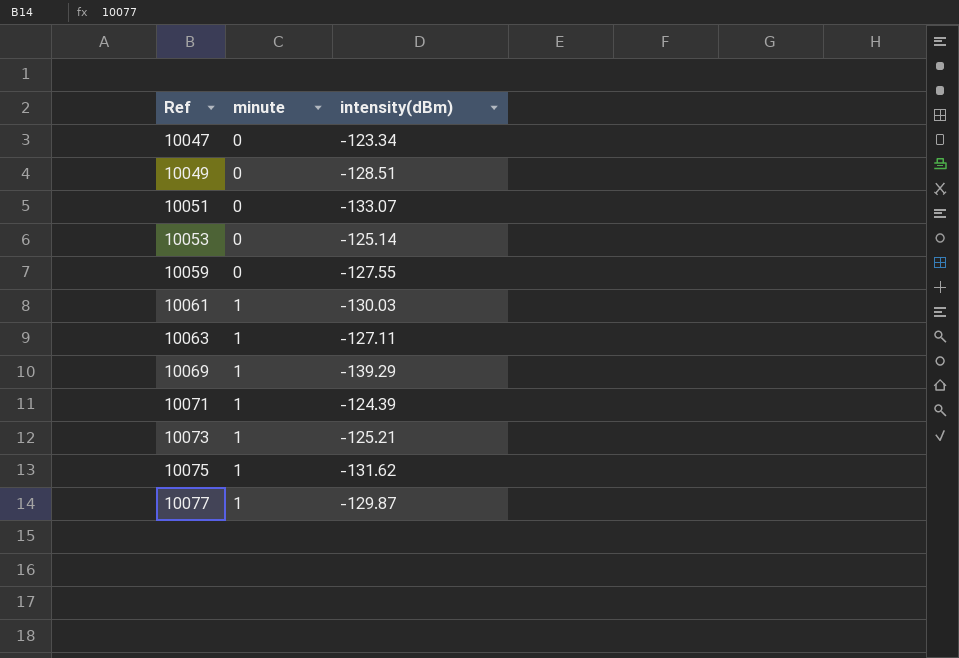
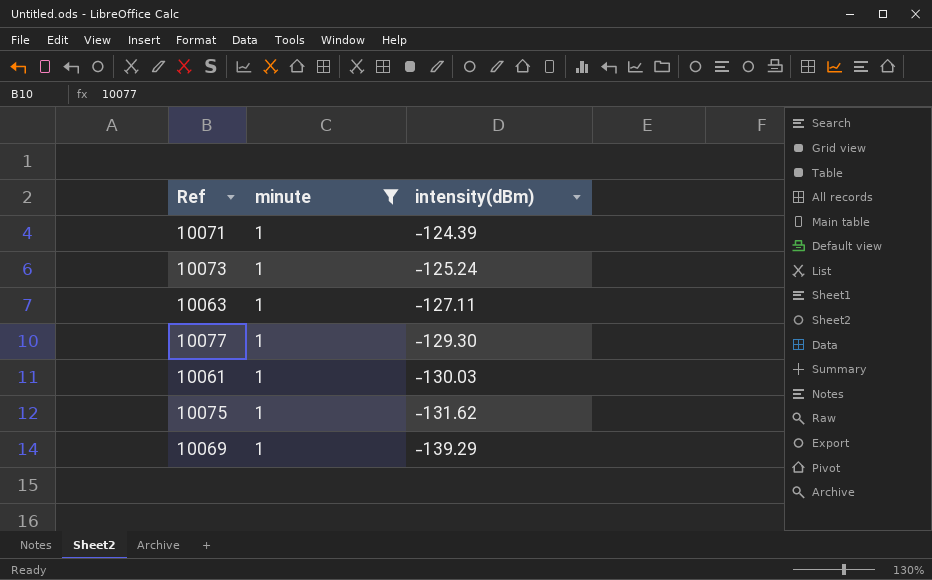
filter: none -> minute = 1
row order: Ref ascending -> intensity(dBm) descending
10073 | intensity(dBm): -125.21 -> -125.24
10077 | intensity(dBm): -129.87 -> -129.30

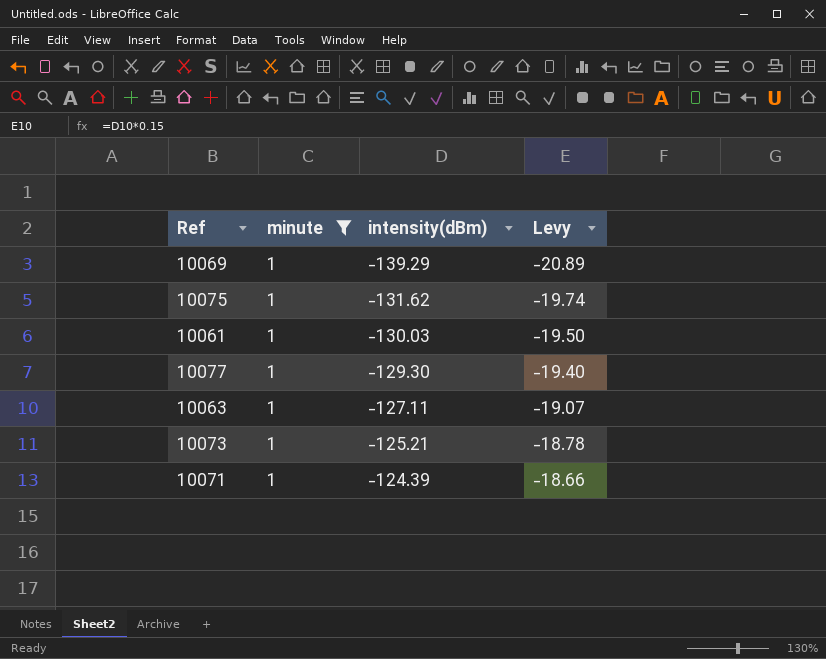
row order: intensity(dBm) descending -> intensity(dBm) ascending
column Levy | formula: none -> [intensity(dBm)] * 0.15
10073 | intensity(dBm): -125.24 -> -125.21

